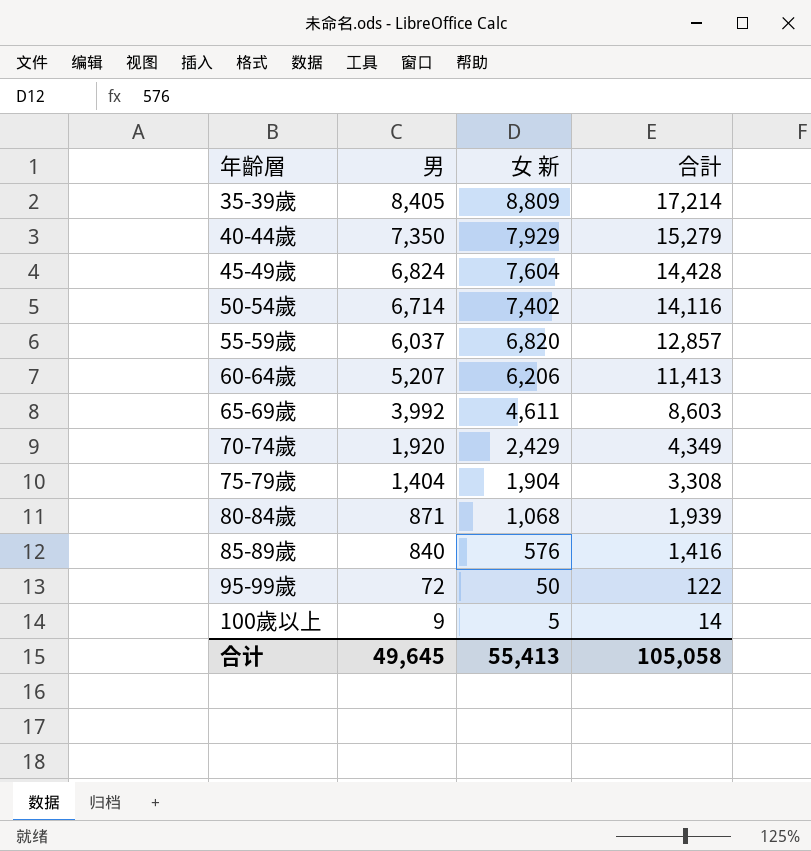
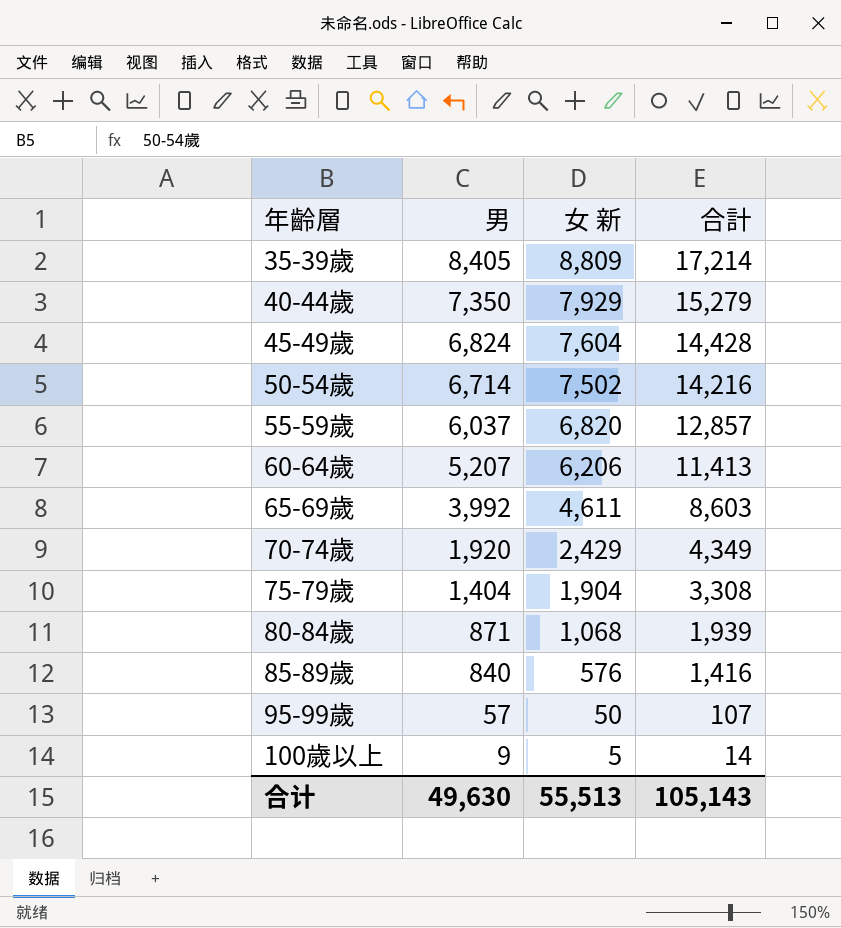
50-54歲 | 女 新: 7,402 -> 7,502
50-54歲 | 合計: 14,116 -> 14,216
95-99歲 | 男: 72 -> 57
95-99歲 | 合計: 122 -> 107
合计 | 男: 49,645 -> 49,630
合计 | 女 新: 55,413 -> 55,513
合计 | 合計: 105,058 -> 105,143

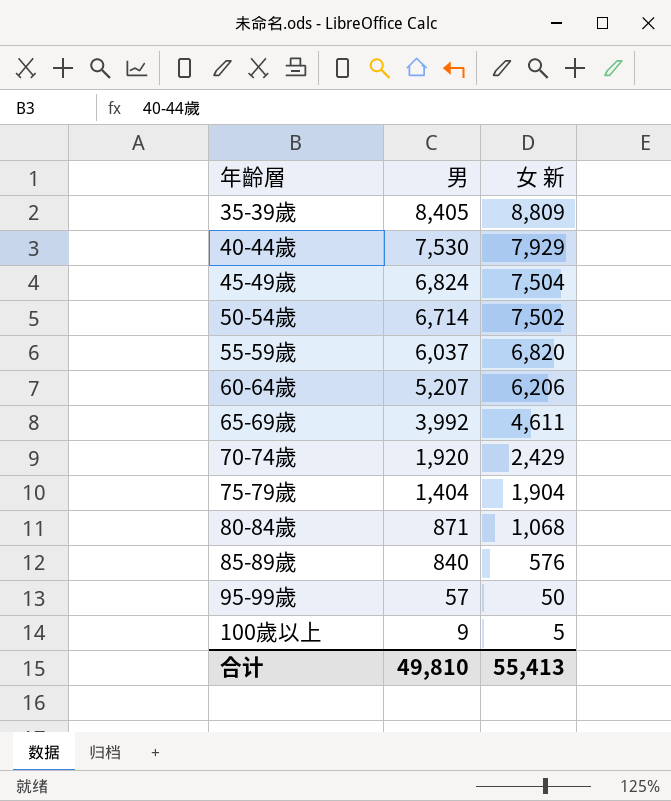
column 合計 | formula: [男] + [女 新] -> none
40-44歲 | 男: 7,350 -> 7,530
45-49歲 | 女 新: 7,604 -> 7,504
合计 | 男: 49,630 -> 49,810
合计 | 女 新: 55,513 -> 55,413

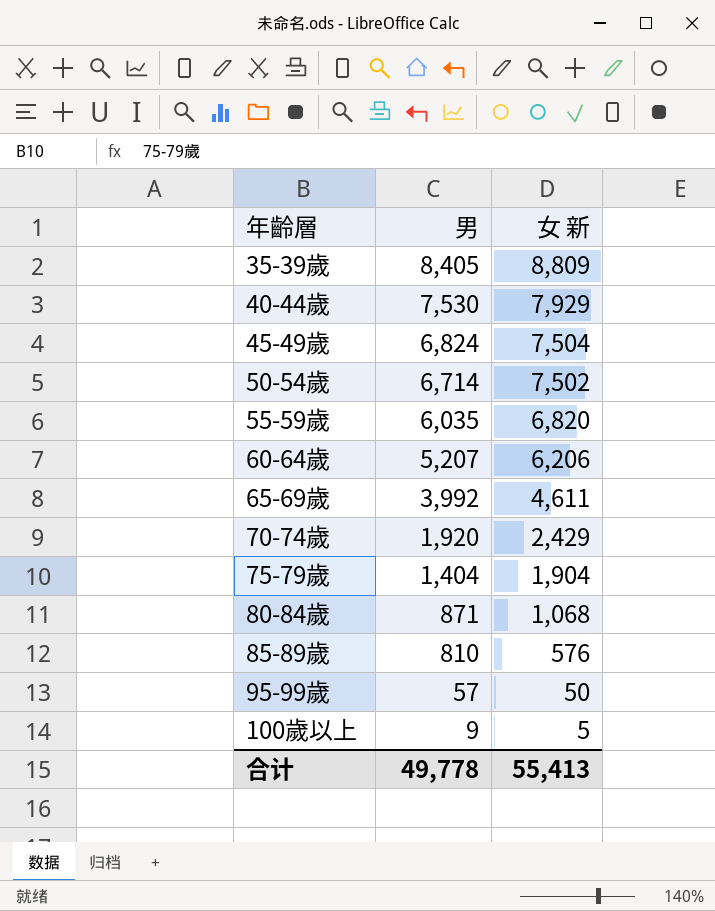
55-59歲 | 男: 6,037 -> 6,035
85-89歲 | 男: 840 -> 810
合计 | 男: 49,810 -> 49,778

